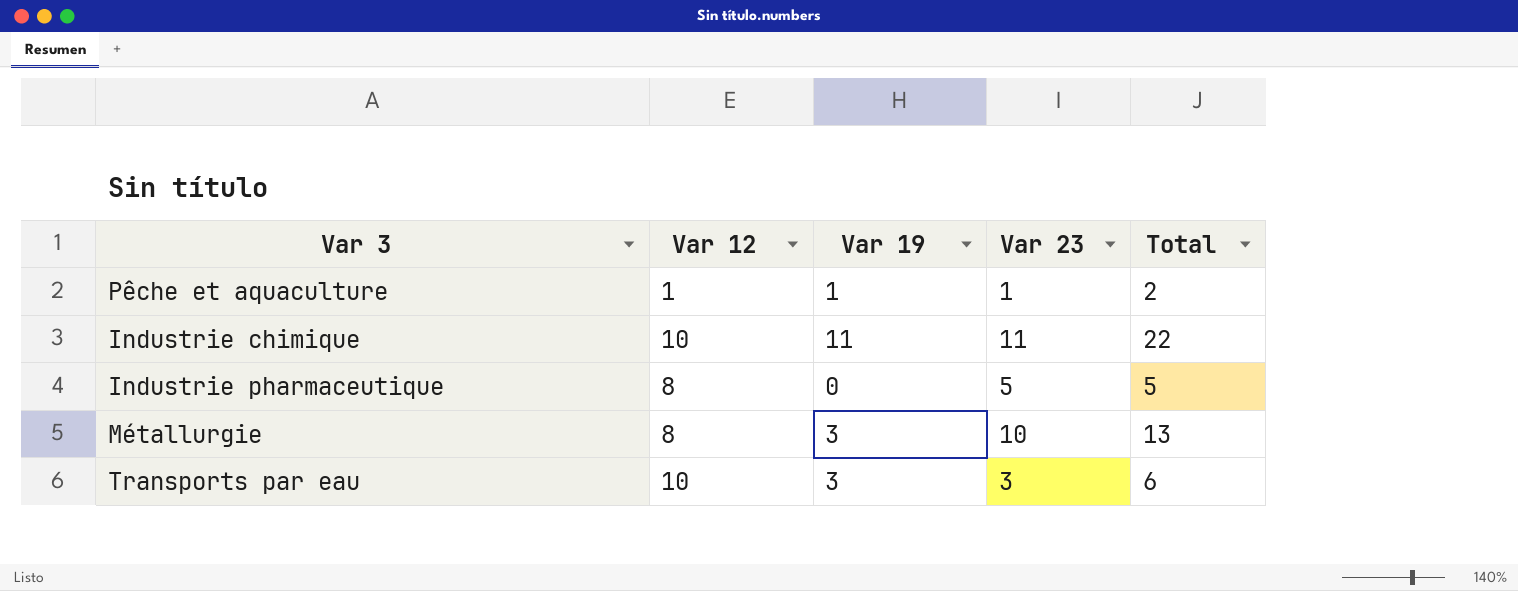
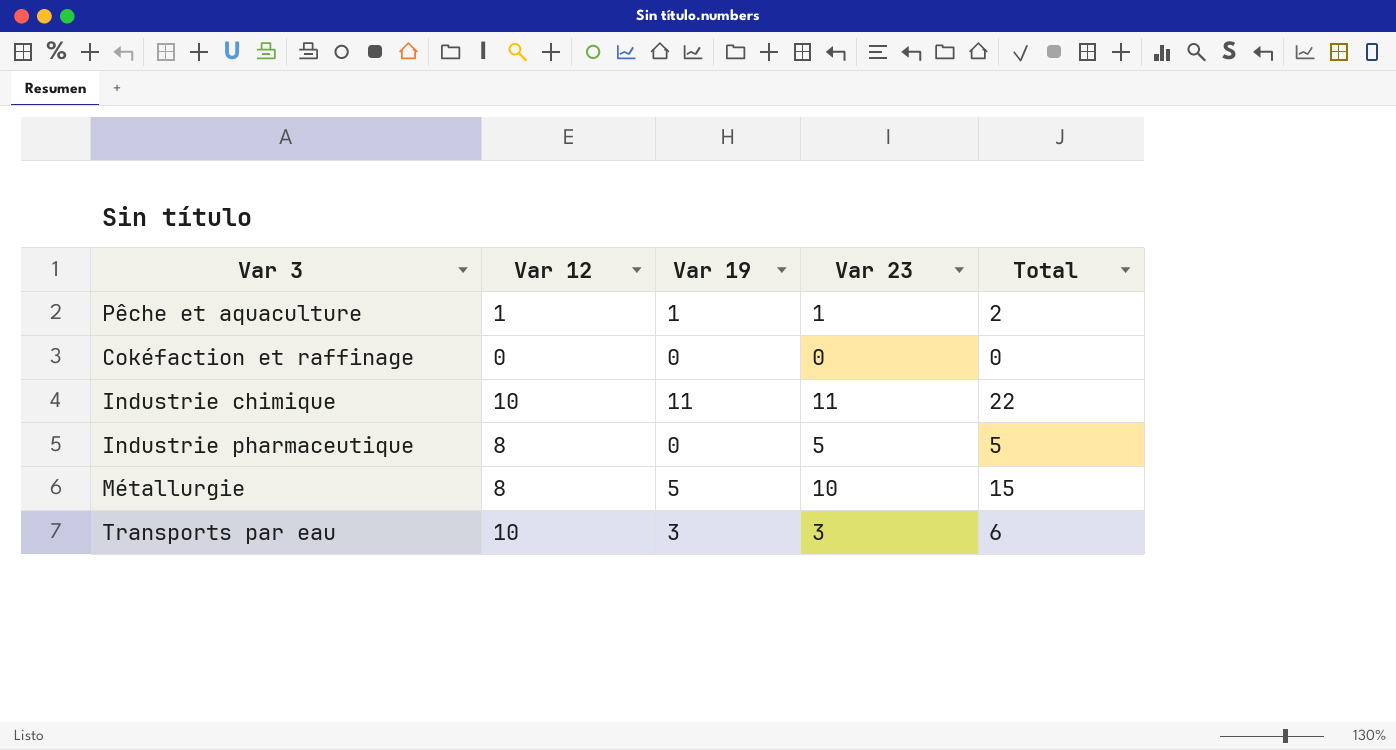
row Cokéfaction et raffinage: none -> 0 | 0 | 0 | 0
Métallurgie | Var 19: 3 -> 5
Métallurgie | Total: 13 -> 15

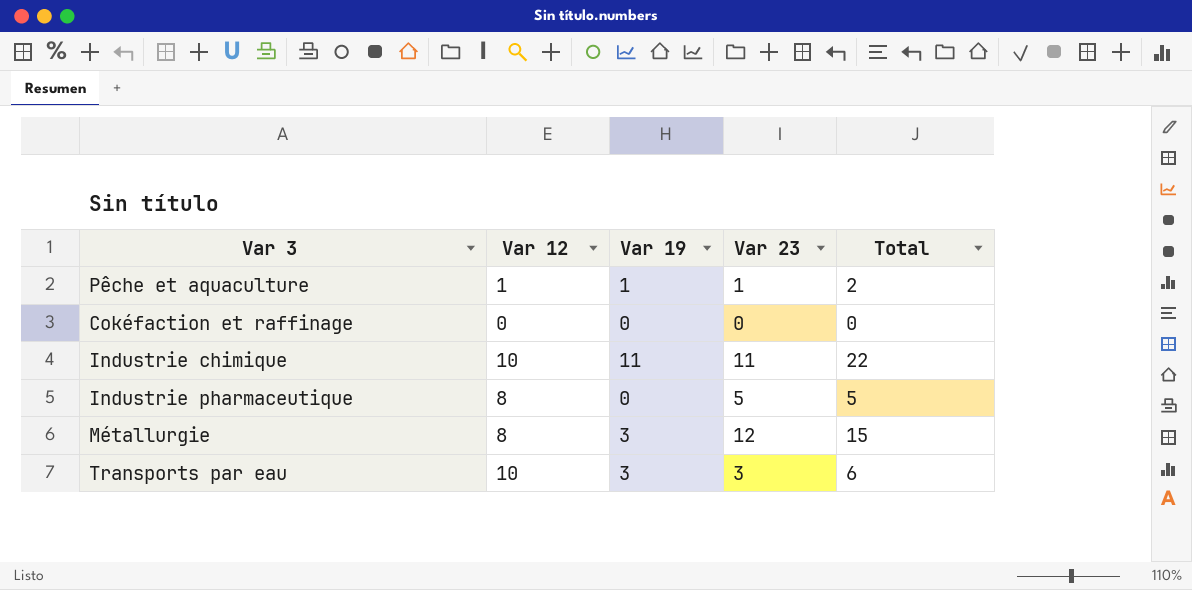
Métallurgie | Var 19: 5 -> 3
Métallurgie | Var 23: 10 -> 12

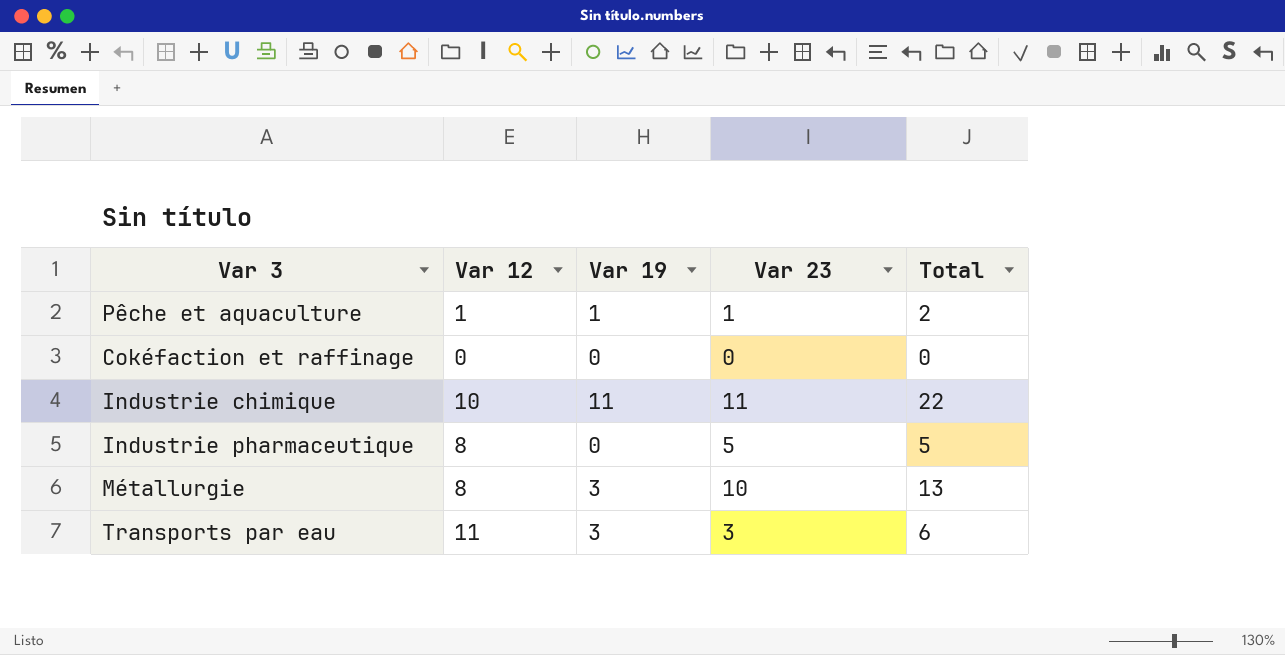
Métallurgie | Var 23: 12 -> 10
Métallurgie | Total: 15 -> 13
Transports par eau | Var 12: 10 -> 11

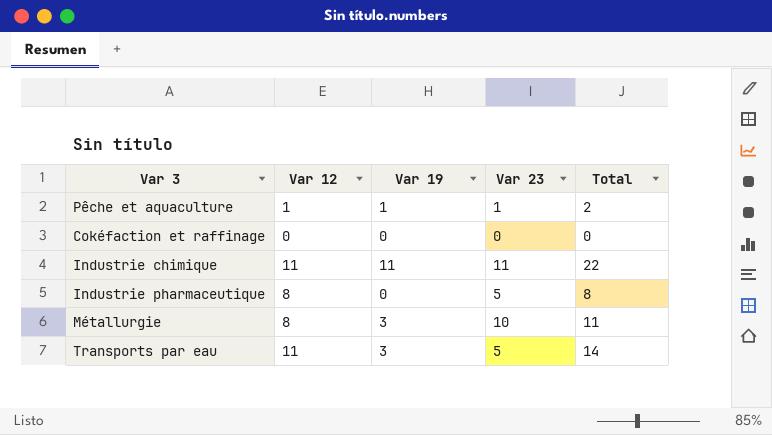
column Total | formula: [Var 19] + [Var 23] -> [Var 12] + [Var 19]
Industrie chimique | Var 12: 10 -> 11
Transports par eau | Var 23: 3 -> 5

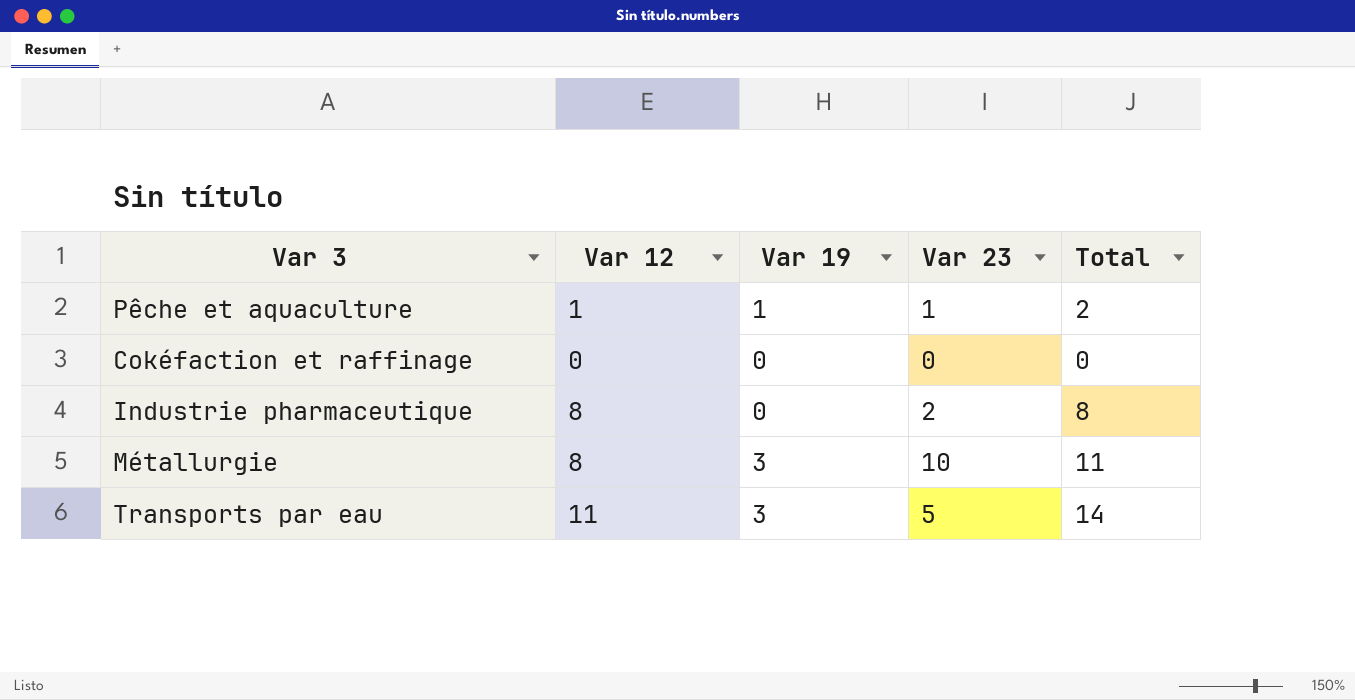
row Industrie chimique: 11 | 11 | 11 | 22 -> none
Industrie pharmaceutique | Var 23: 5 -> 2

